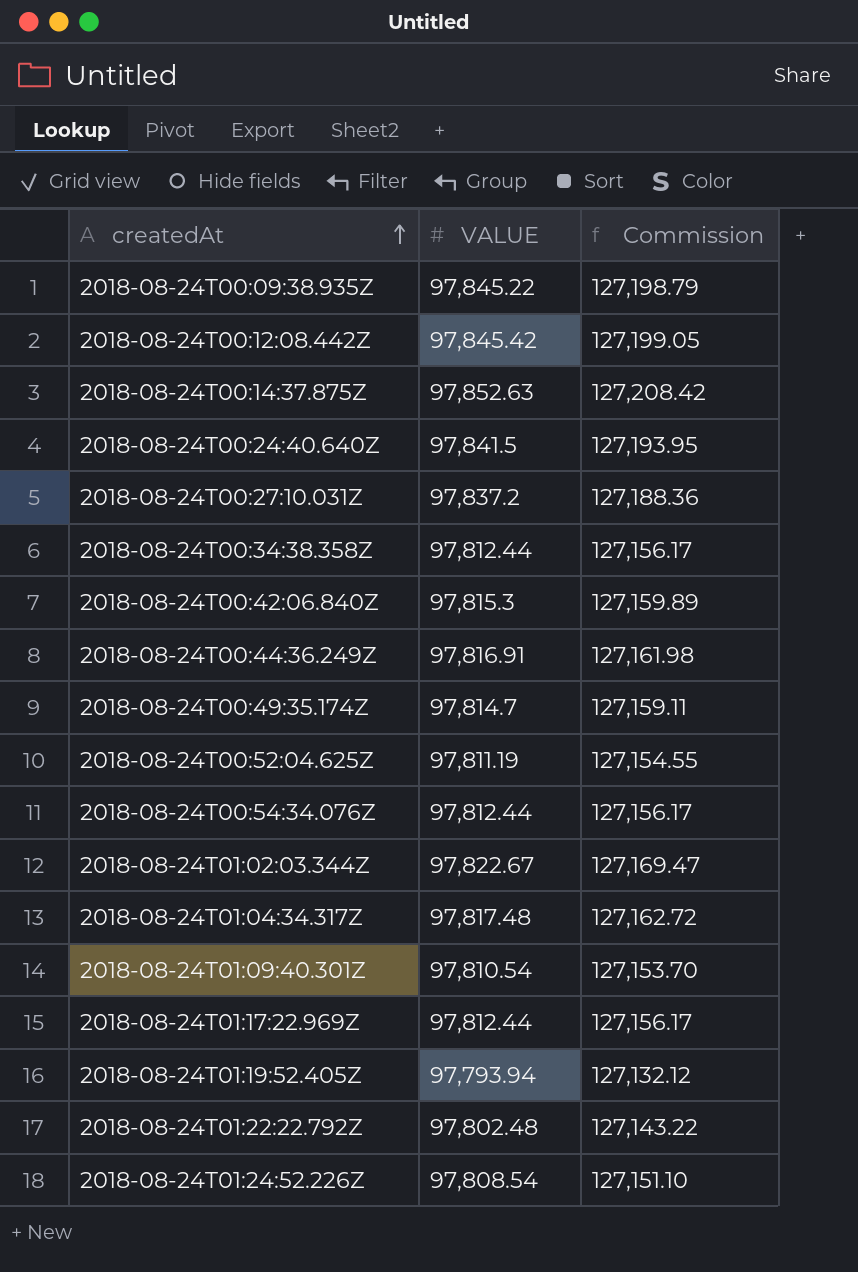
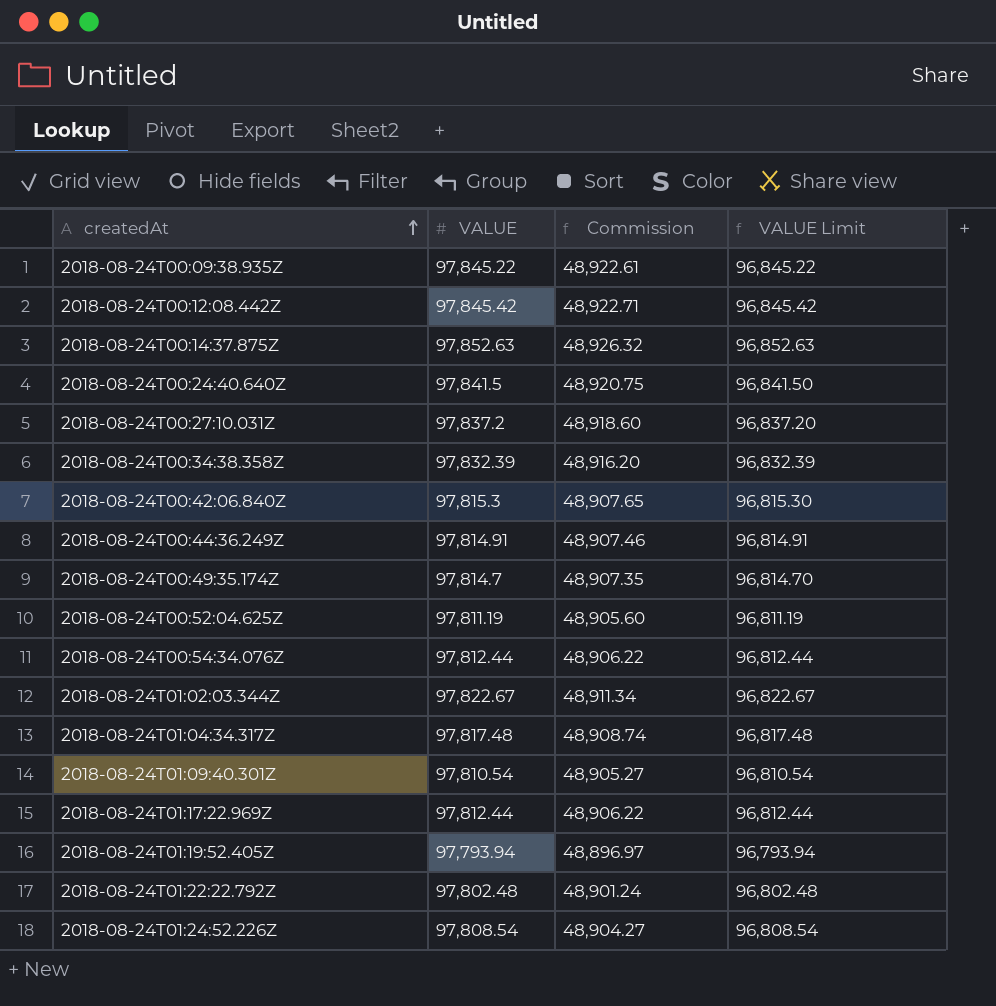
column Commission | formula: [VALUE] * 1.3 -> [VALUE] * 0.5
column VALUE Limit | formula: none -> [VALUE] - 1000
2018-08-24T00:34:38.358Z | VALUE: 97,812.44 -> 97,832.39
2018-08-24T00:44:36.249Z | VALUE: 97,816.91 -> 97,814.91

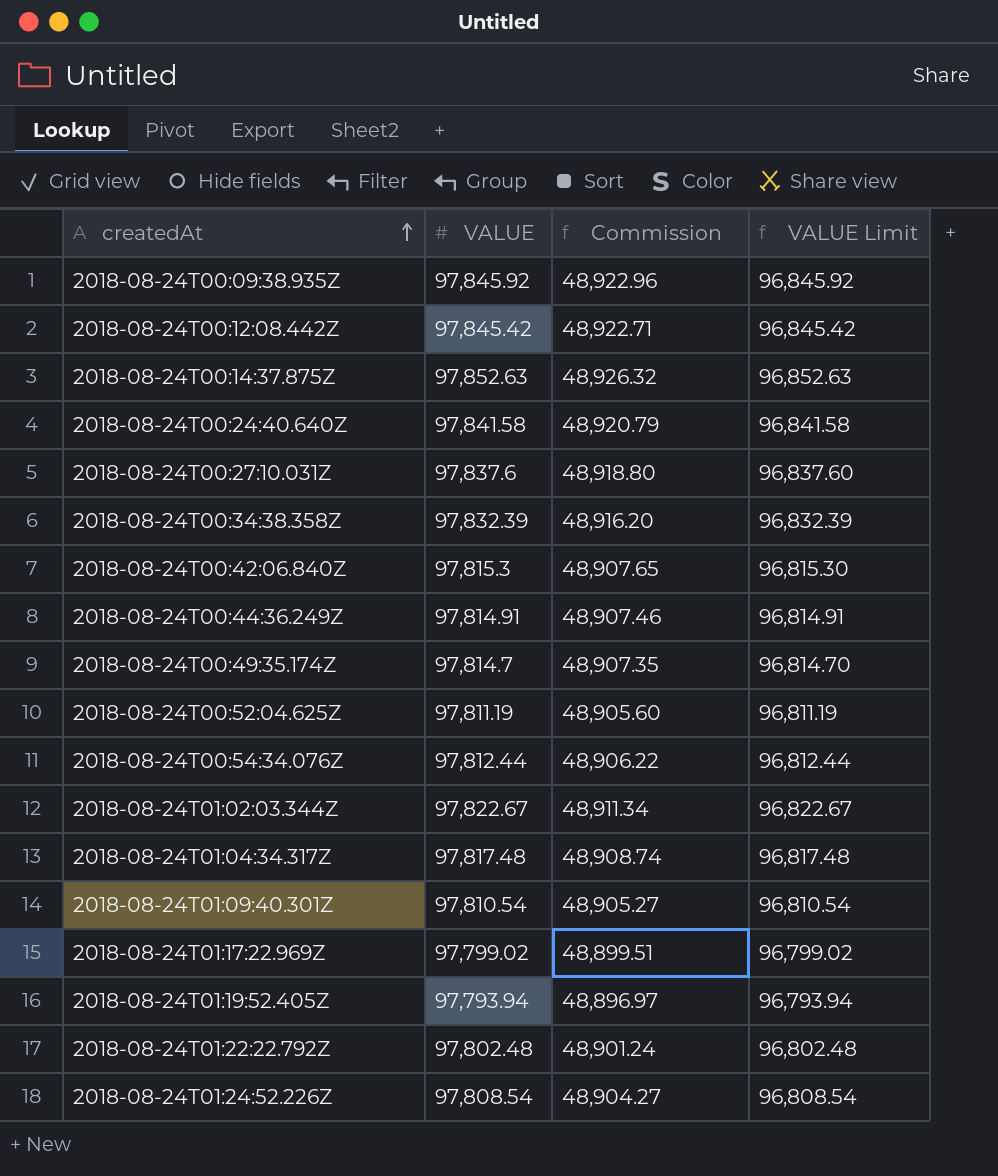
2018-08-24T00:09:38.935Z | VALUE: 97,845.22 -> 97,845.92
2018-08-24T00:09:38.935Z | Commission: 48,922.61 -> 48,922.96
2018-08-24T00:09:38.935Z | VALUE Limit: 96,845.22 -> 96,845.92
2018-08-24T00:24:40.640Z | VALUE: 97,841.5 -> 97,841.58
2018-08-24T00:24:40.640Z | Commission: 48,920.75 -> 48,920.79
2018-08-24T00:24:40.640Z | VALUE Limit: 96,841.50 -> 96,841.58
2018-08-24T00:27:10.031Z | VALUE: 97,837.2 -> 97,837.6
2018-08-24T00:27:10.031Z | Commission: 48,918.60 -> 48,918.80
2018-08-24T00:27:10.031Z | VALUE Limit: 96,837.20 -> 96,837.60
2018-08-24T01:17:22.969Z | VALUE: 97,812.44 -> 97,799.02
2018-08-24T01:17:22.969Z | Commission: 48,906.22 -> 48,899.51
2018-08-24T01:17:22.969Z | VALUE Limit: 96,812.44 -> 96,799.02

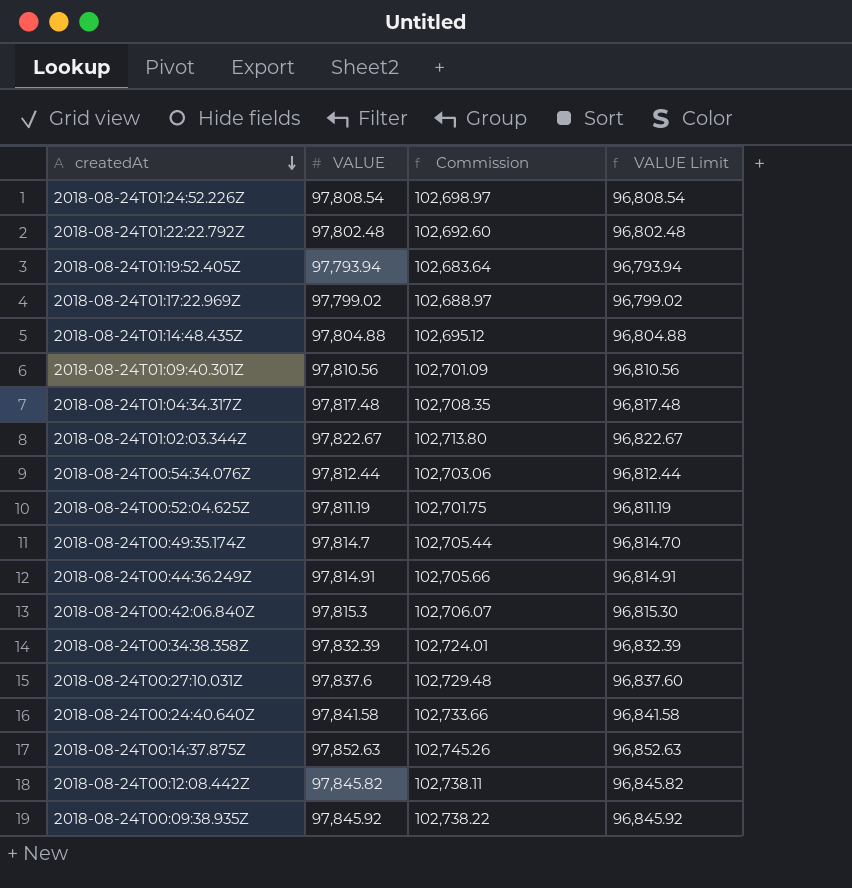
row order: createdAt ascending -> createdAt descending
column Commission | formula: [VALUE] * 0.5 -> [VALUE] * 1.05
row 2018-08-24T01:14:48.435Z: none -> 97,804.88 | 102,695.12 | 96,804.88
2018-08-24T01:09:40.301Z | VALUE: 97,810.54 -> 97,810.56
2018-08-24T01:09:40.301Z | VALUE Limit: 96,810.54 -> 96,810.56
2018-08-24T00:12:08.442Z | VALUE: 97,845.42 -> 97,845.82
2018-08-24T00:12:08.442Z | VALUE Limit: 96,845.42 -> 96,845.82

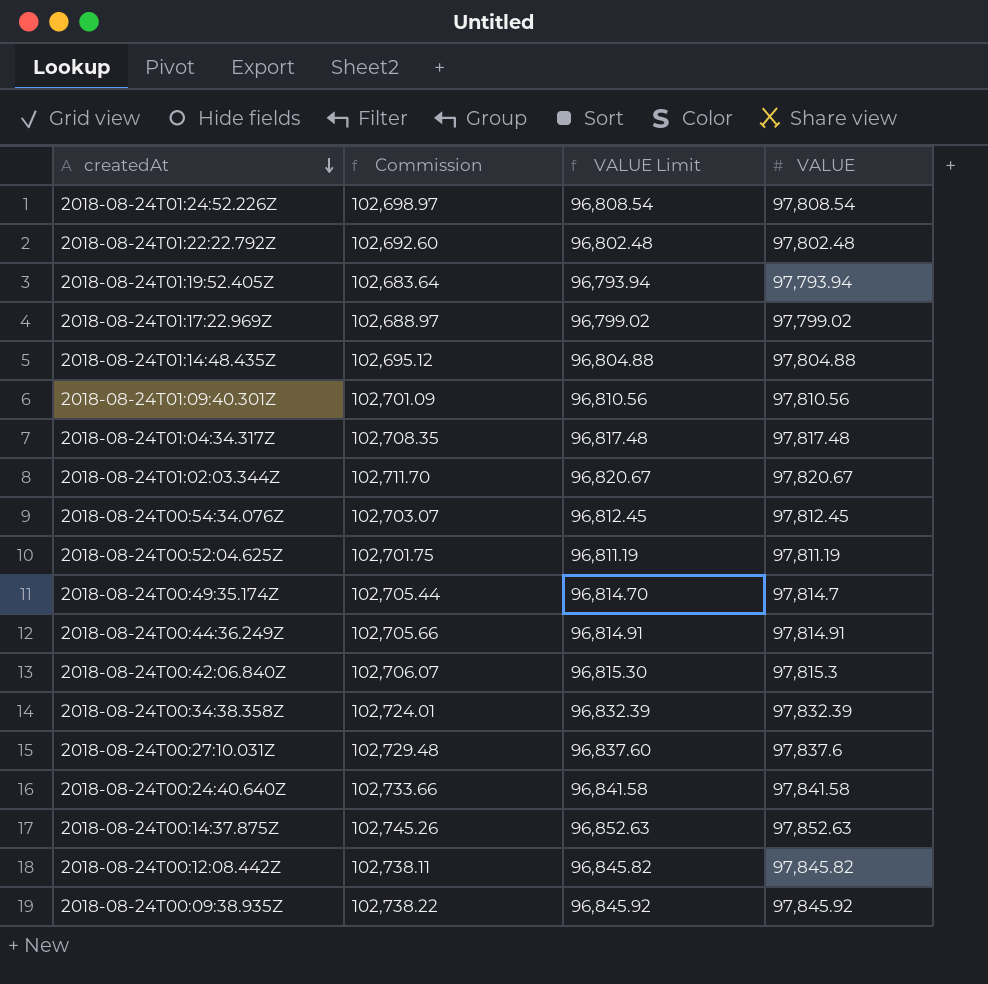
column VALUE | position: 2 -> 4
2018-08-24T01:02:03.344Z | Commission: 102,713.80 -> 102,711.70
2018-08-24T01:02:03.344Z | VALUE Limit: 96,822.67 -> 96,820.67
2018-08-24T01:02:03.344Z | VALUE: 97,822.67 -> 97,820.67
2018-08-24T00:54:34.076Z | Commission: 102,703.06 -> 102,703.07
2018-08-24T00:54:34.076Z | VALUE Limit: 96,812.44 -> 96,812.45
2018-08-24T00:54:34.076Z | VALUE: 97,812.44 -> 97,812.45

